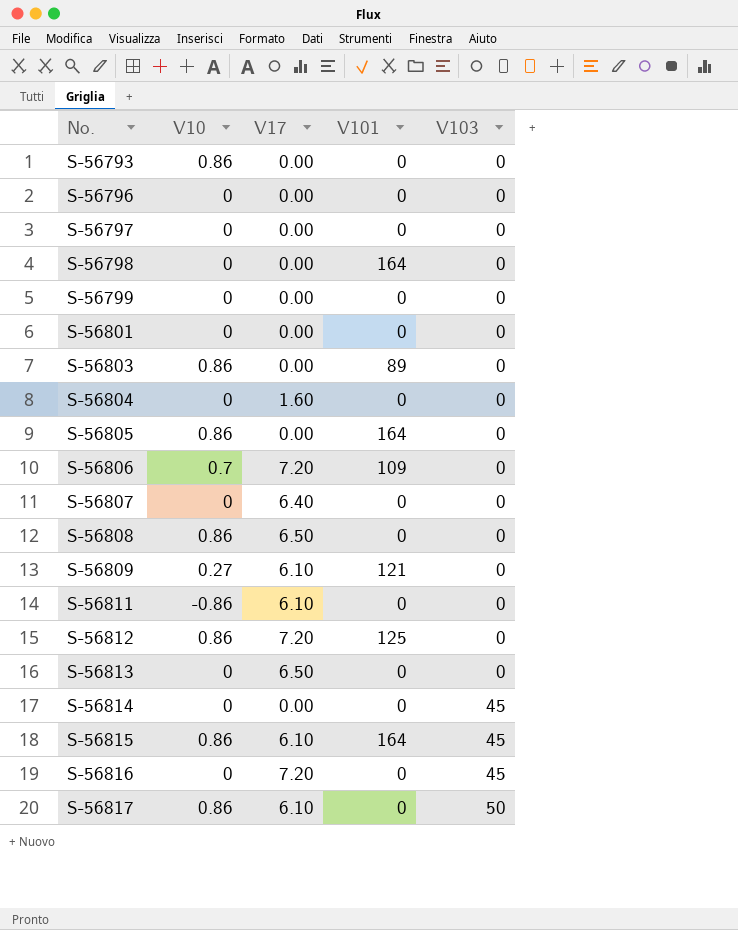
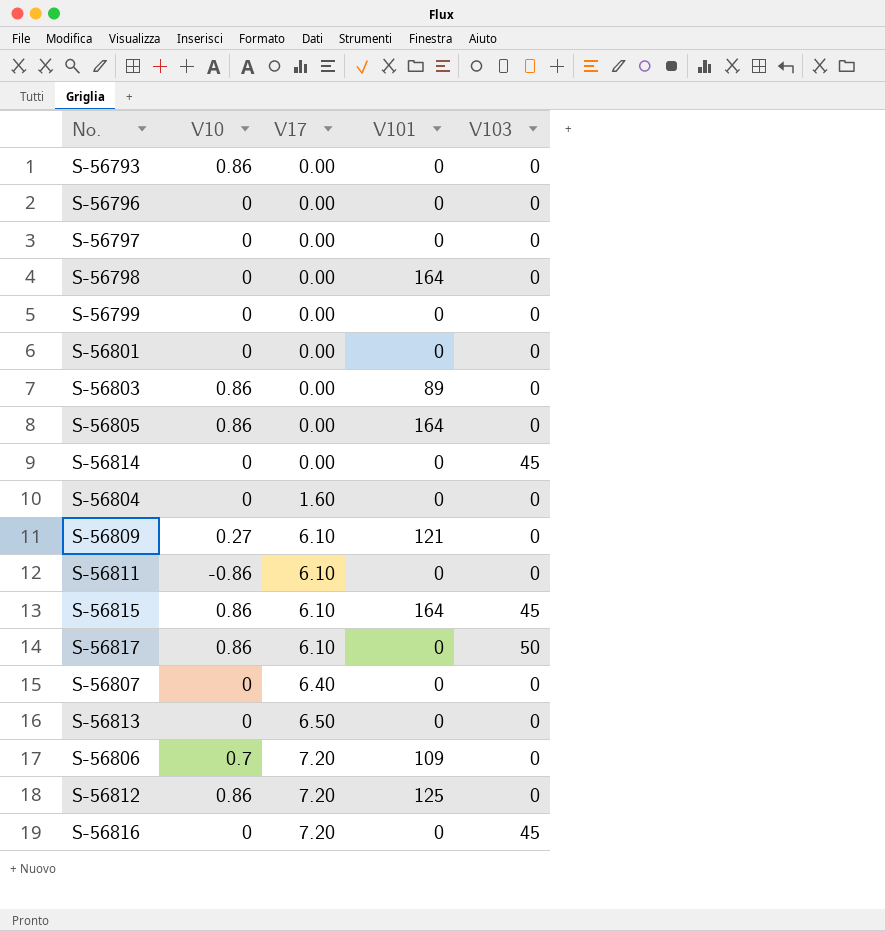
row order: No. ascending -> V17 ascending
row S-56808: 0.86 | 6.50 | 0 | 0 -> none

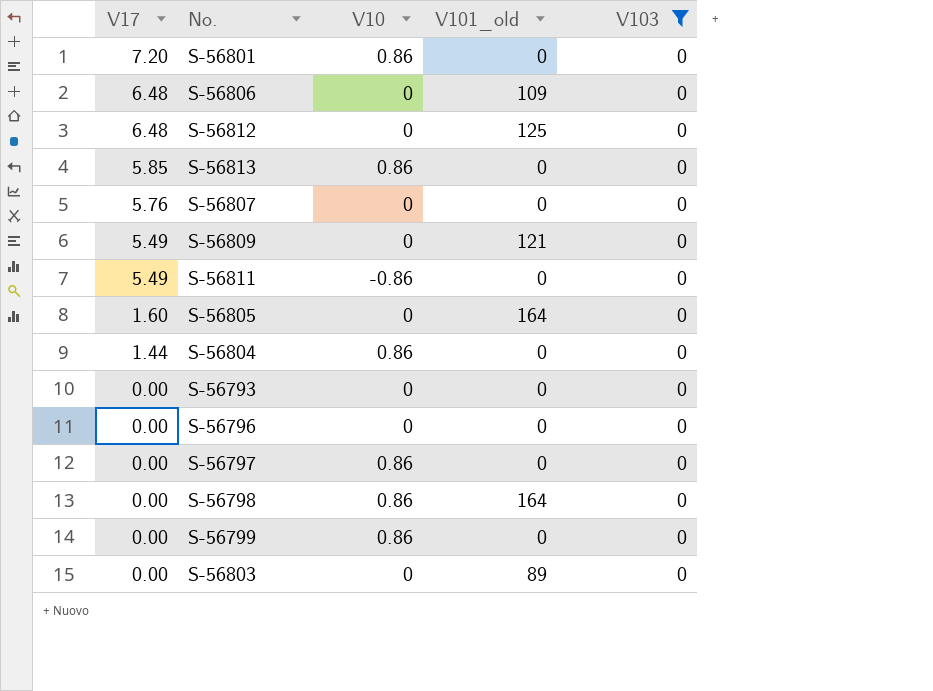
filter: none -> V103 = 0
row order: V17 ascending -> V17 descending
column V17 | position: 3 -> 1
column name: V101 -> V101_old
S-56801 | V17: 0.00 -> 7.20
S-56801 | V10: 0 -> 0.86
S-56806 | V17: 7.20 -> 6.48
S-56806 | V10: 0.7 -> 0
S-56812 | V17: 7.20 -> 6.48
S-56812 | V10: 0.86 -> 0
S-56813 | V17: 6.50 -> 5.85
S-56813 | V10: 0 -> 0.86
S-56807 | V17: 6.40 -> 5.76
S-56809 | V17: 6.10 -> 5.49
S-56809 | V10: 0.27 -> 0
S-56811 | V17: 6.10 -> 5.49
S-56805 | V17: 0.00 -> 1.60
S-56805 | V10: 0.86 -> 0
S-56804 | V17: 1.60 -> 1.44
S-56804 | V10: 0 -> 0.86
S-56793 | V10: 0.86 -> 0
S-56797 | V10: 0 -> 0.86
S-56798 | V10: 0 -> 0.86
S-56799 | V10: 0 -> 0.86
S-56803 | V10: 0.86 -> 0

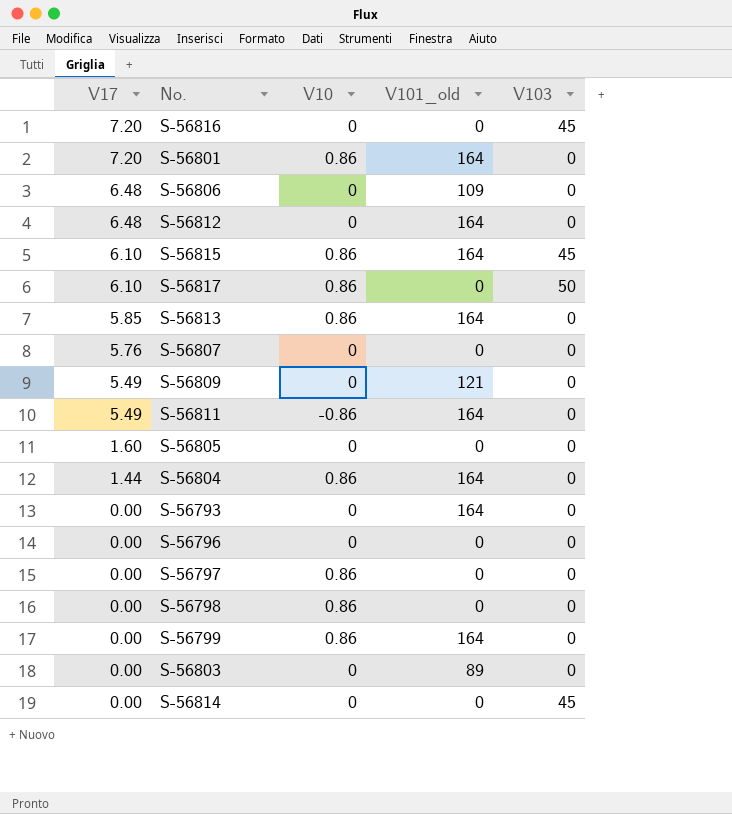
filter: V103 = 0 -> none
S-56801 | V101_old: 0 -> 164
S-56812 | V101_old: 125 -> 164
S-56813 | V101_old: 0 -> 164
S-56811 | V101_old: 0 -> 164
S-56805 | V101_old: 164 -> 0
S-56804 | V101_old: 0 -> 164
S-56793 | V101_old: 0 -> 164
S-56798 | V101_old: 164 -> 0
S-56799 | V101_old: 0 -> 164

